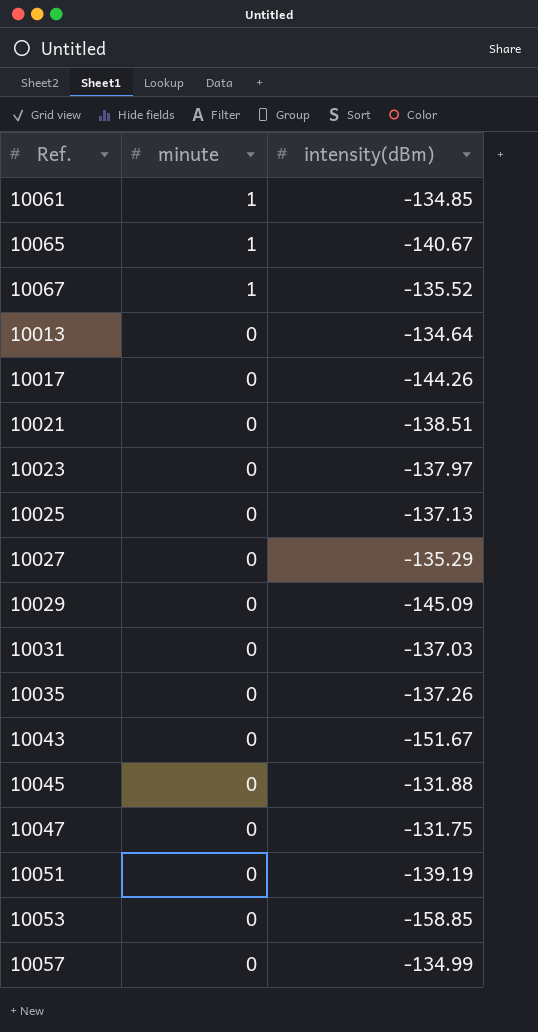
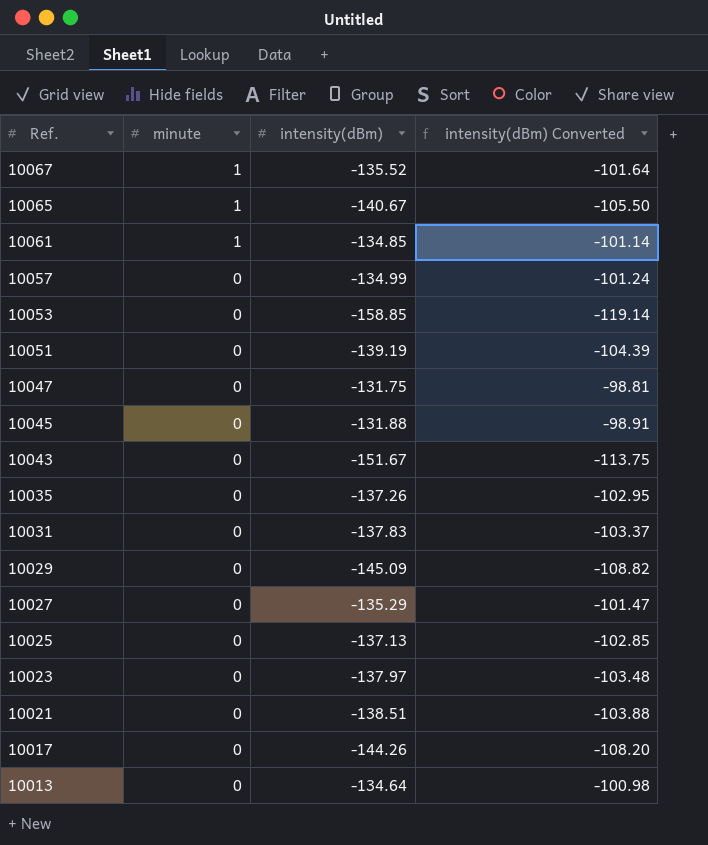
row order: minute descending -> Ref. descending
column intensity(dBm) Converted | formula: none -> [intensity(dBm)] * 0.75
10031 | intensity(dBm): -137.03 -> -137.83

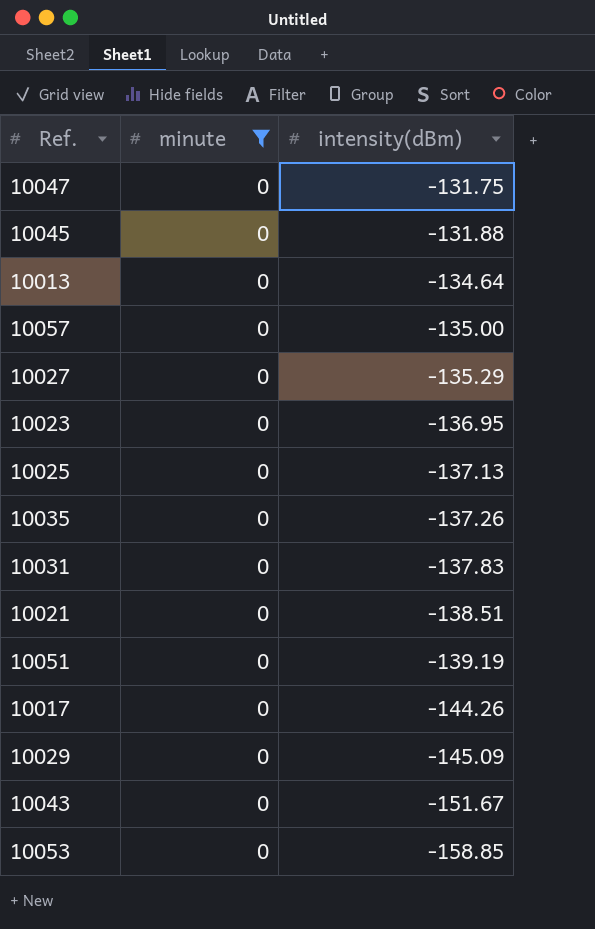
filter: none -> minute = 0
row order: Ref. descending -> intensity(dBm) descending
column intensity(dBm) Converted | formula: [intensity(dBm)] * 0.75 -> none
10057 | intensity(dBm): -134.99 -> -135.00
10023 | intensity(dBm): -137.97 -> -136.95

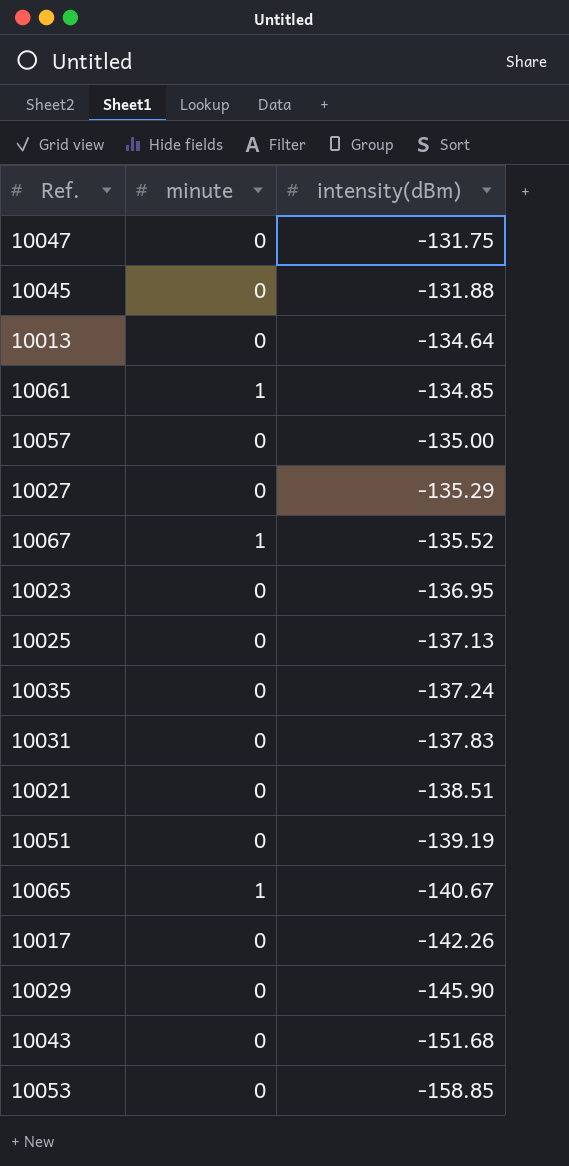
filter: minute = 0 -> none
10035 | intensity(dBm): -137.26 -> -137.24
10017 | intensity(dBm): -144.26 -> -142.26
10029 | intensity(dBm): -145.09 -> -145.90
10043 | intensity(dBm): -151.67 -> -151.68

